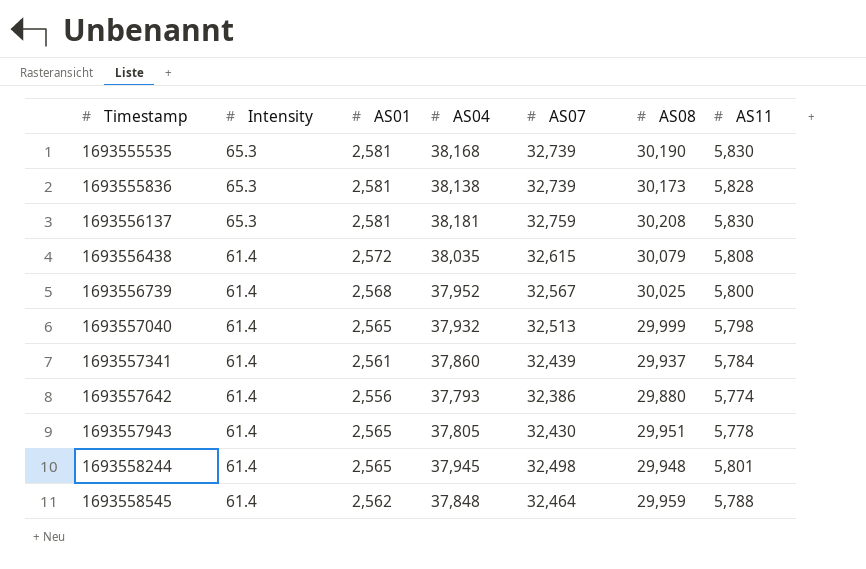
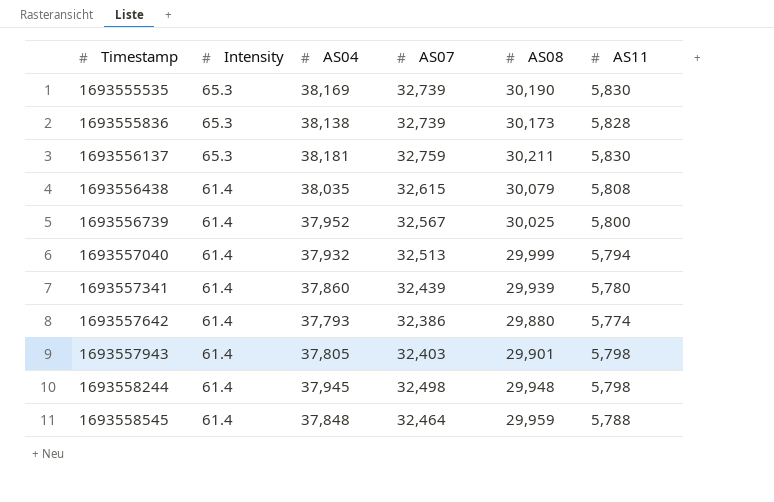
column AS01 | position: 3 -> none
1693555535 | AS04: 38,168 -> 38,169
1693556137 | AS08: 30,208 -> 30,211
1693557040 | AS11: 5,798 -> 5,794
1693557341 | AS08: 29,937 -> 29,939
1693557341 | AS11: 5,784 -> 5,780
1693557943 | AS07: 32,430 -> 32,403
1693557943 | AS08: 29,951 -> 29,901
1693557943 | AS11: 5,778 -> 5,798
1693558244 | AS11: 5,801 -> 5,798

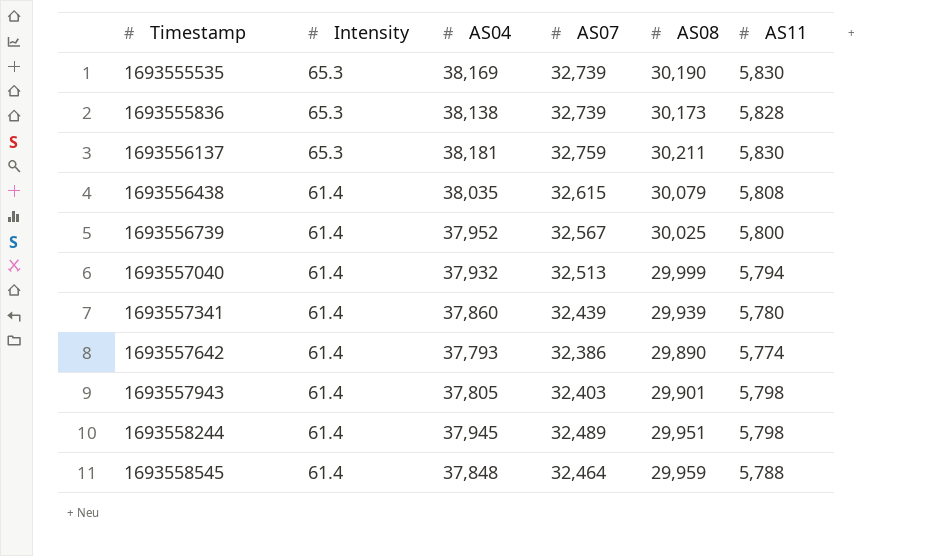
1693557642 | AS08: 29,880 -> 29,890
1693558244 | AS07: 32,498 -> 32,489
1693558244 | AS08: 29,948 -> 29,951

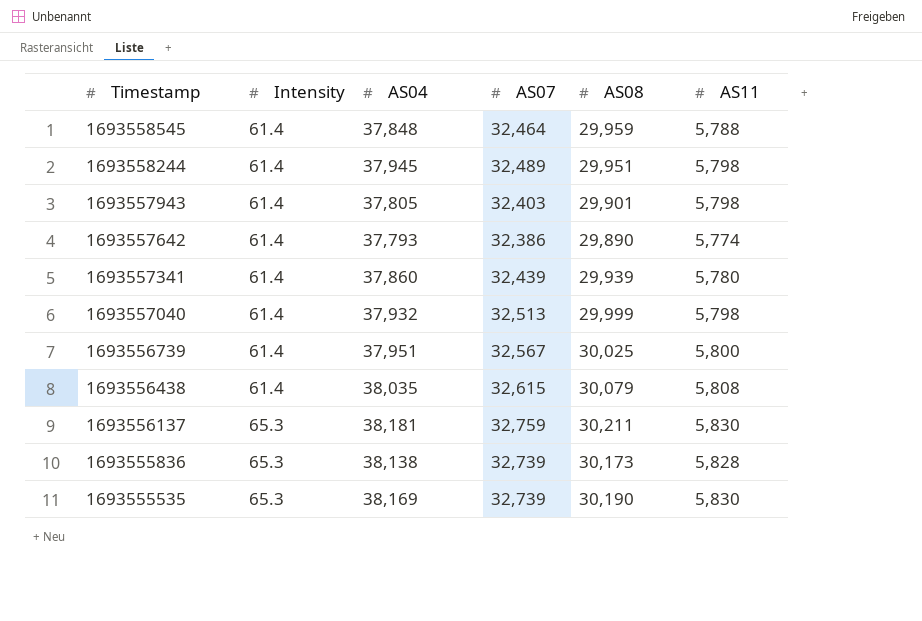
row order: Timestamp ascending -> Timestamp descending
1693557040 | AS11: 5,794 -> 5,798
1693556739 | AS04: 37,952 -> 37,951

